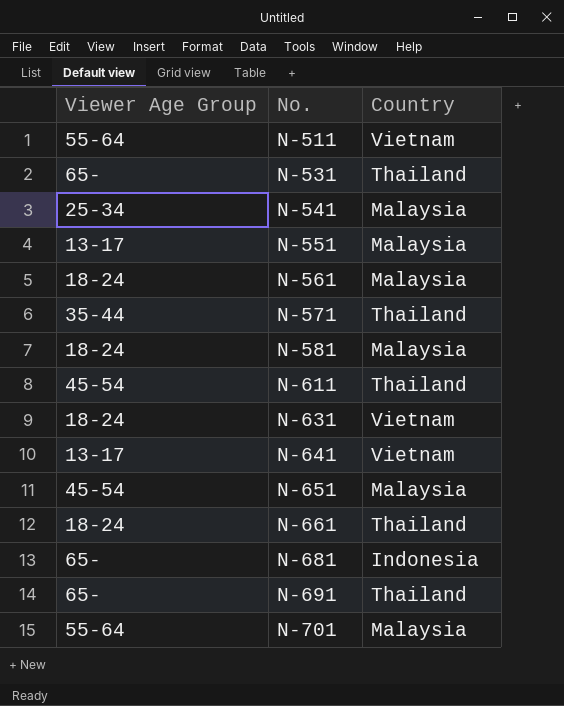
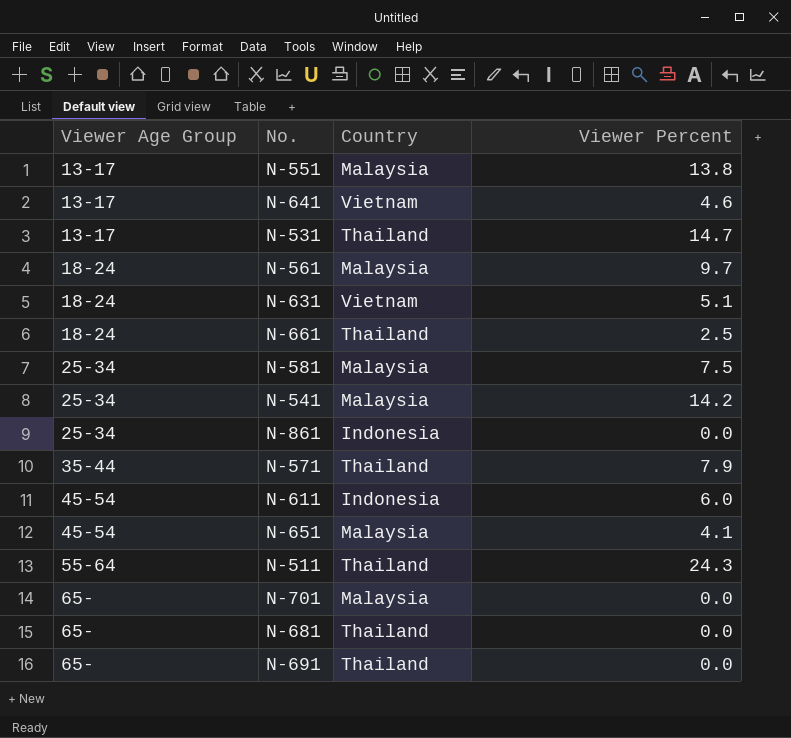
row order: No. ascending -> Viewer Age Group ascending
column Viewer Percent | position: none -> 4
N-531 | Viewer Age Group: 65- -> 13-17
N-581 | Viewer Age Group: 18-24 -> 25-34
row N-861: none -> 25-34 | Indonesia | 0.0
N-611 | Country: Thailand -> Indonesia
N-511 | Country: Vietnam -> Thailand
N-701 | Viewer Age Group: 55-64 -> 65-
N-681 | Country: Indonesia -> Thailand

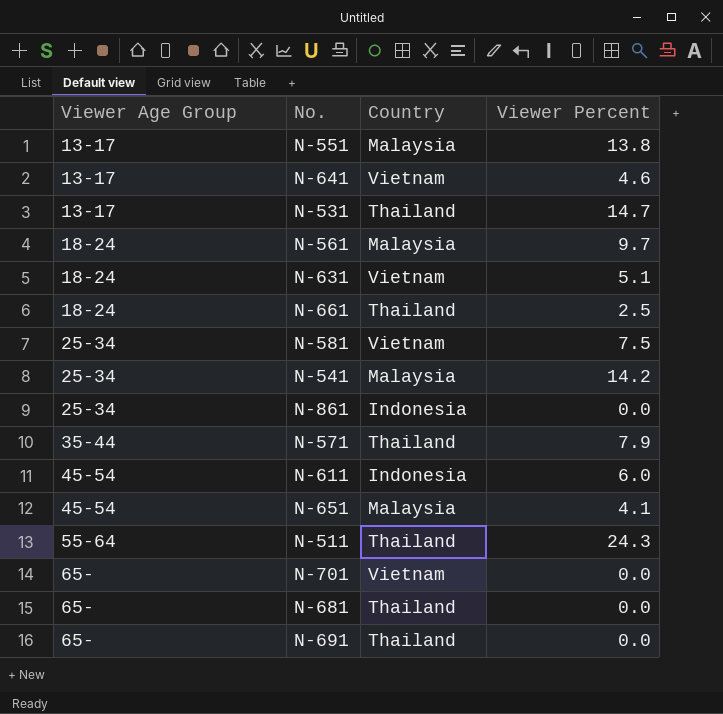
N-581 | Country: Malaysia -> Vietnam
N-701 | Country: Malaysia -> Vietnam

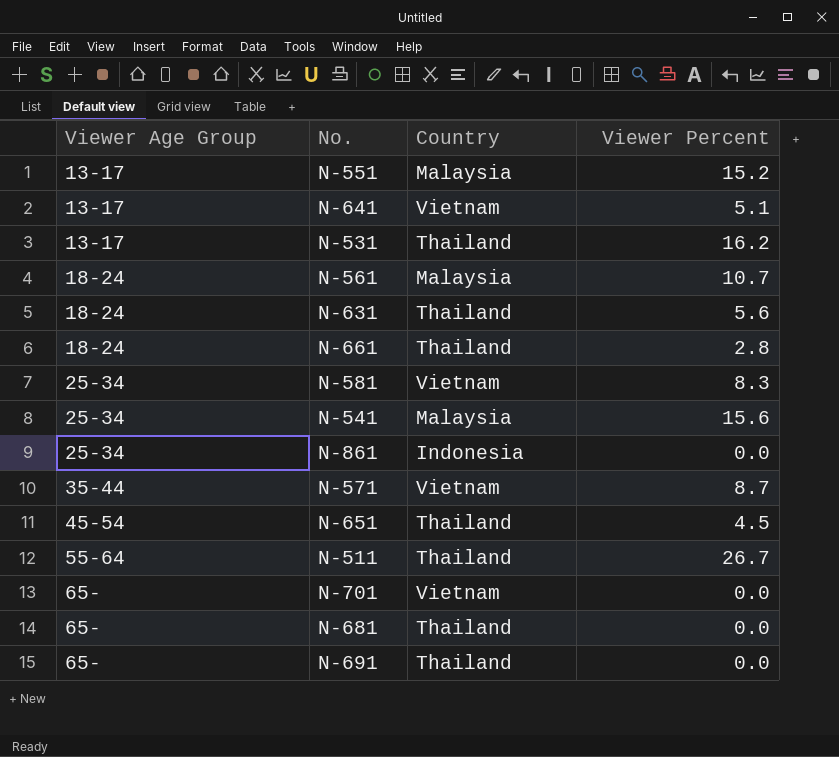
row N-611: 45-54 | Indonesia | 6.0 -> none
N-551 | Viewer Percent: 13.8 -> 15.2
N-641 | Viewer Percent: 4.6 -> 5.1
N-531 | Viewer Percent: 14.7 -> 16.2
N-561 | Viewer Percent: 9.7 -> 10.7
N-631 | Country: Vietnam -> Thailand
N-631 | Viewer Percent: 5.1 -> 5.6
N-661 | Viewer Percent: 2.5 -> 2.8
N-581 | Viewer Percent: 7.5 -> 8.3
N-541 | Viewer Percent: 14.2 -> 15.6
N-571 | Country: Thailand -> Vietnam
N-571 | Viewer Percent: 7.9 -> 8.7
N-651 | Country: Malaysia -> Thailand
N-651 | Viewer Percent: 4.1 -> 4.5
N-511 | Viewer Percent: 24.3 -> 26.7

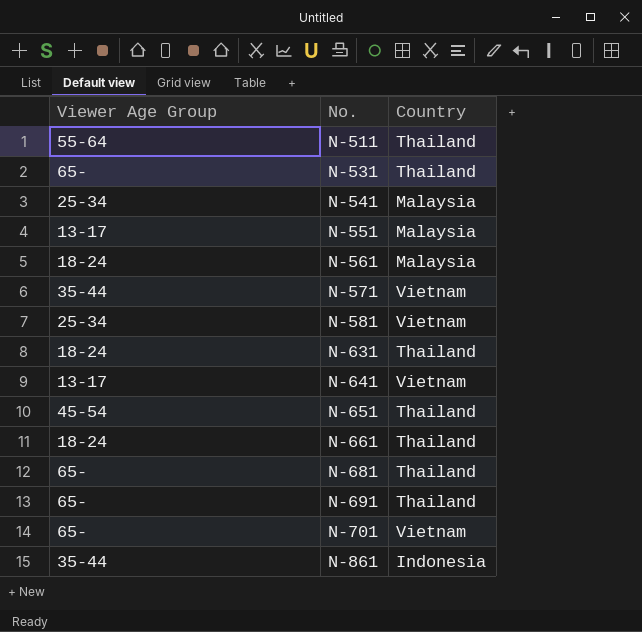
row order: Viewer Age Group ascending -> No. ascending
column Viewer Percent | position: 4 -> none
N-531 | Viewer Age Group: 13-17 -> 65-
N-861 | Viewer Age Group: 25-34 -> 35-44

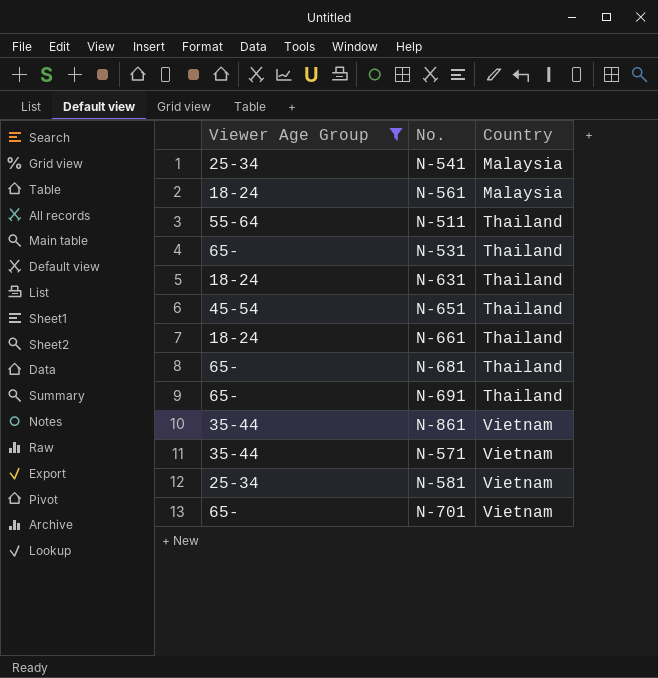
filter: none -> Viewer Age Group != 13-17
row order: No. ascending -> Country ascending
N-861 | Country: Indonesia -> Vietnam

